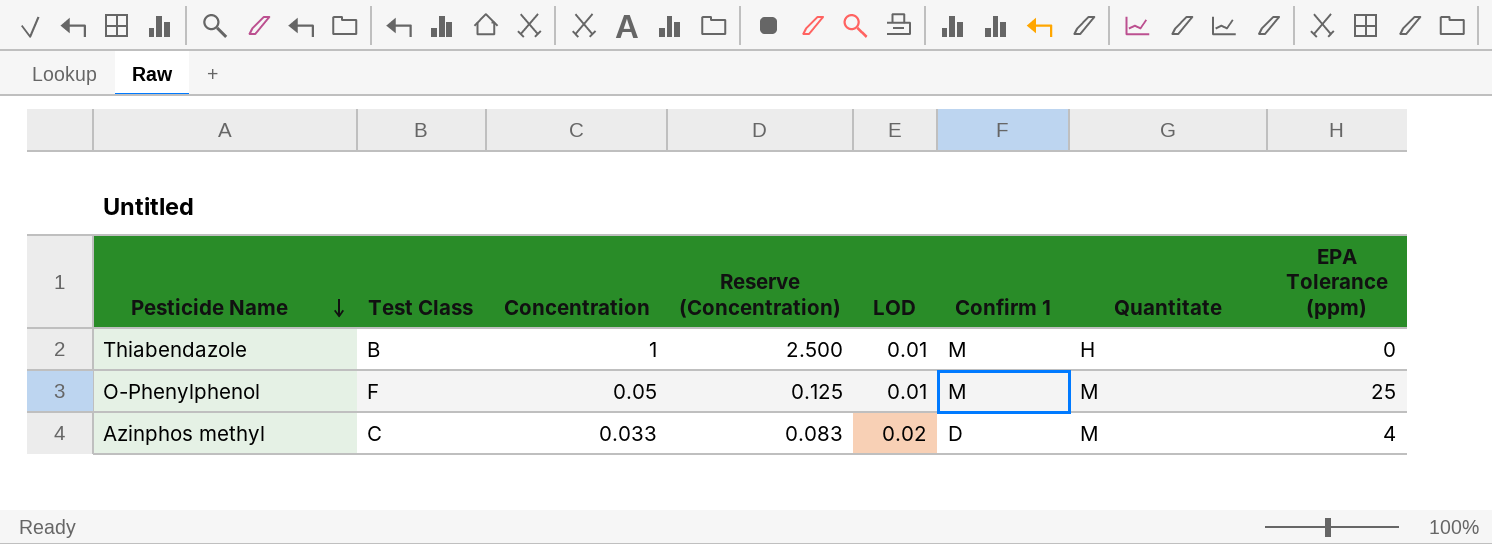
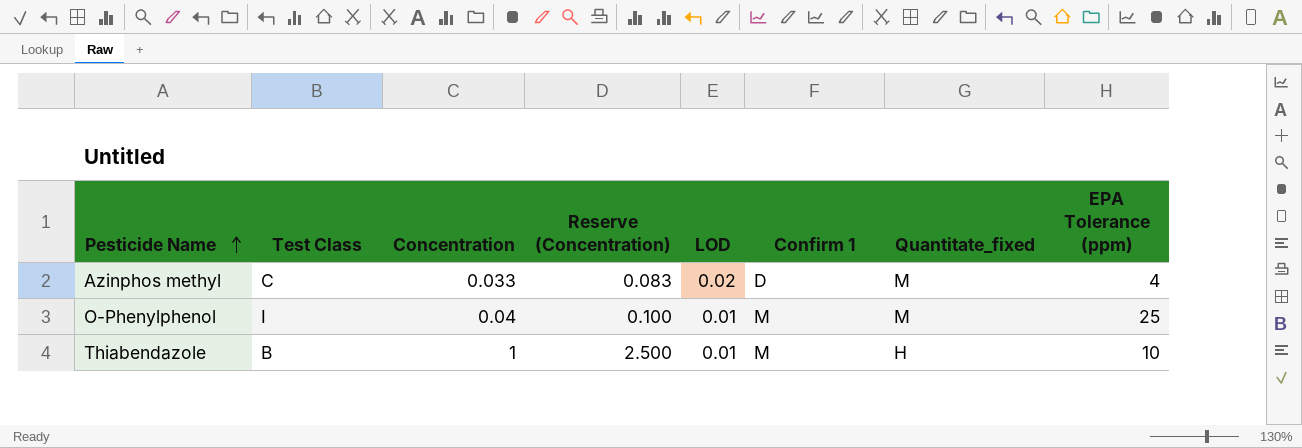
row order: Pesticide Name descending -> Pesticide Name ascending
column name: Quantitate -> Quantitate_fixed
O-Phenylphenol | Test Class: F -> I
O-Phenylphenol | Concentration: 0.05 -> 0.04
O-Phenylphenol | Reserve (Concentration): 0.125 -> 0.100
Thiabendazole | EPA Tolerance (ppm): 0 -> 10

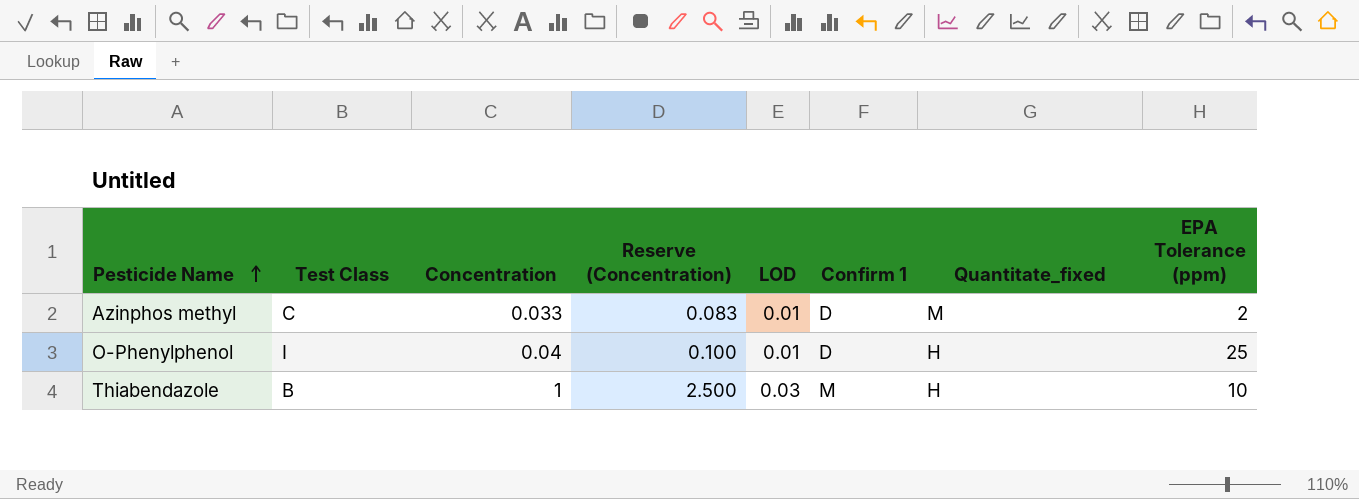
Azinphos methyl | LOD: 0.02 -> 0.01
Azinphos methyl | EPA Tolerance (ppm): 4 -> 2
O-Phenylphenol | Confirm 1: M -> D
O-Phenylphenol | Quantitate_fixed: M -> H
Thiabendazole | LOD: 0.01 -> 0.03

